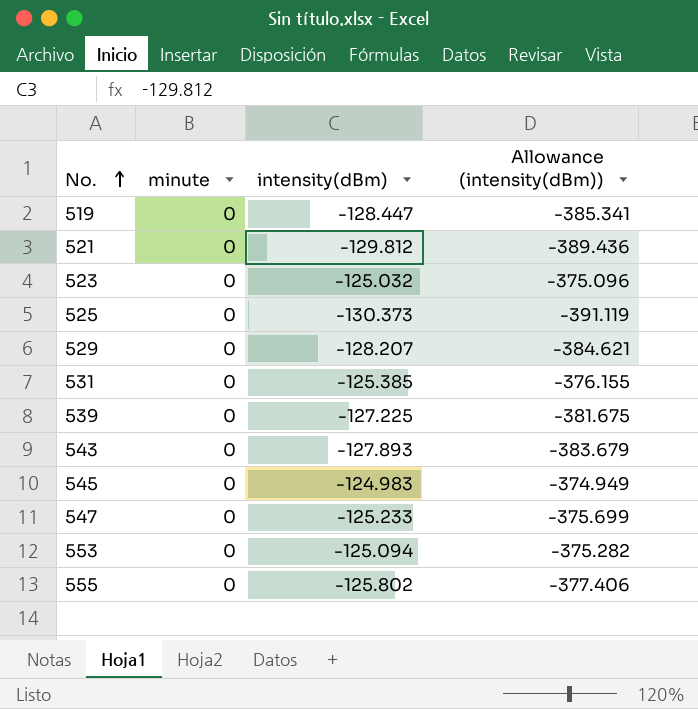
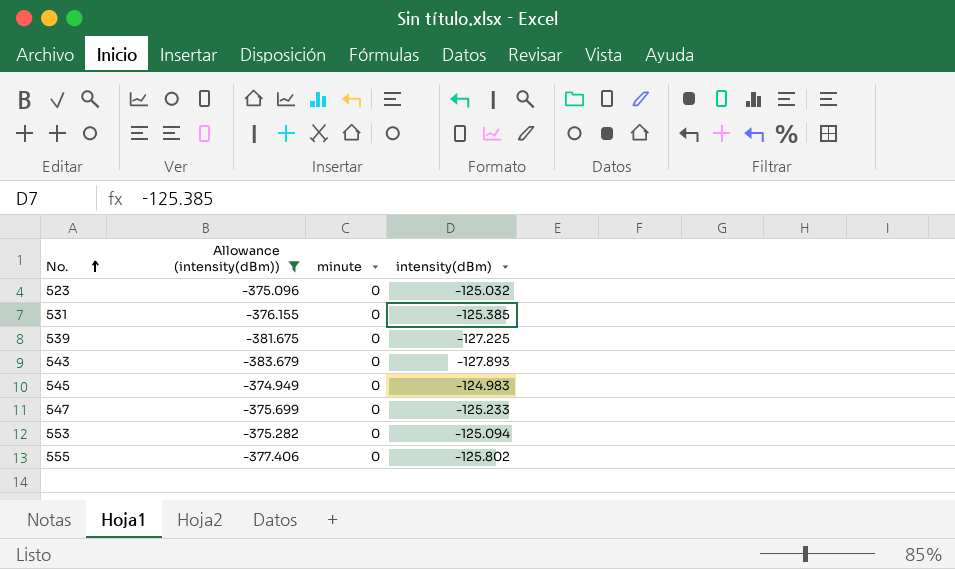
filter: none -> Allowance (intensity(dBm)) >= -383.679
column Allowance (intensity(dBm)) | position: 4 -> 2

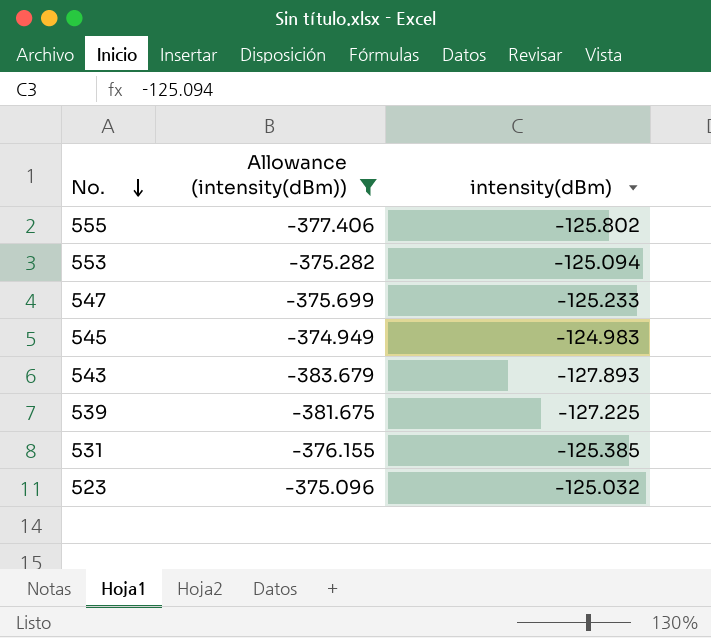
row order: No. ascending -> No. descending
column minute | position: 3 -> none

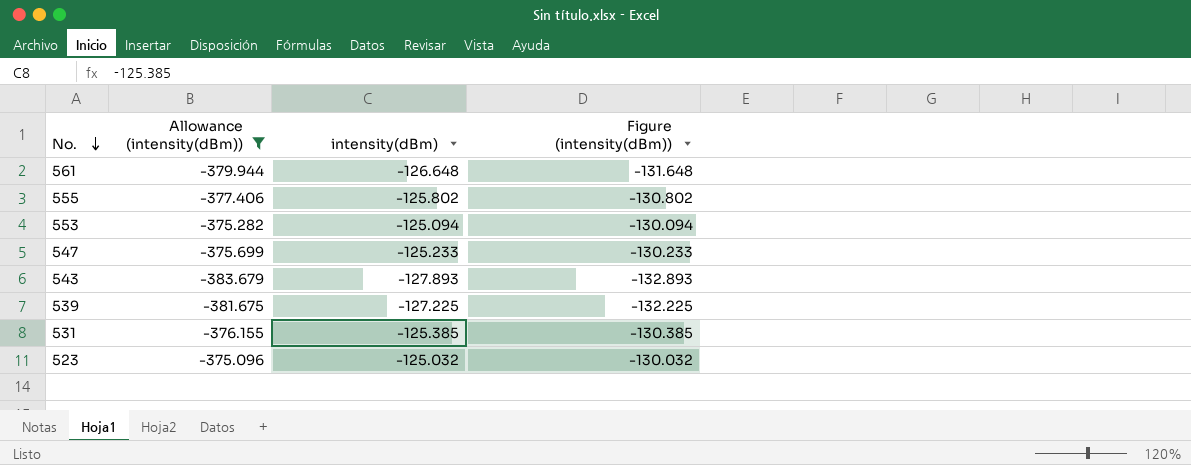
column Figure (intensity(dBm)) | formula: none -> [intensity(dBm)] - 5
row 545: -374.949 | -124.983 -> none
row 561: none -> -379.944 | -126.648 | -131.648

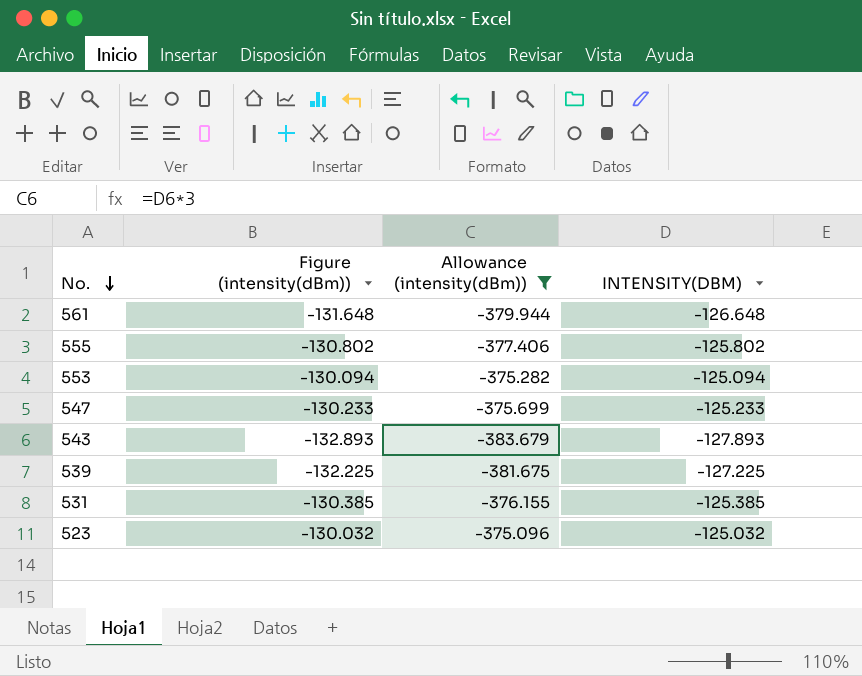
column Figure (intensity(dBm)) | position: 4 -> 2
column name: intensity(dBm) -> INTENSITY(DBM)

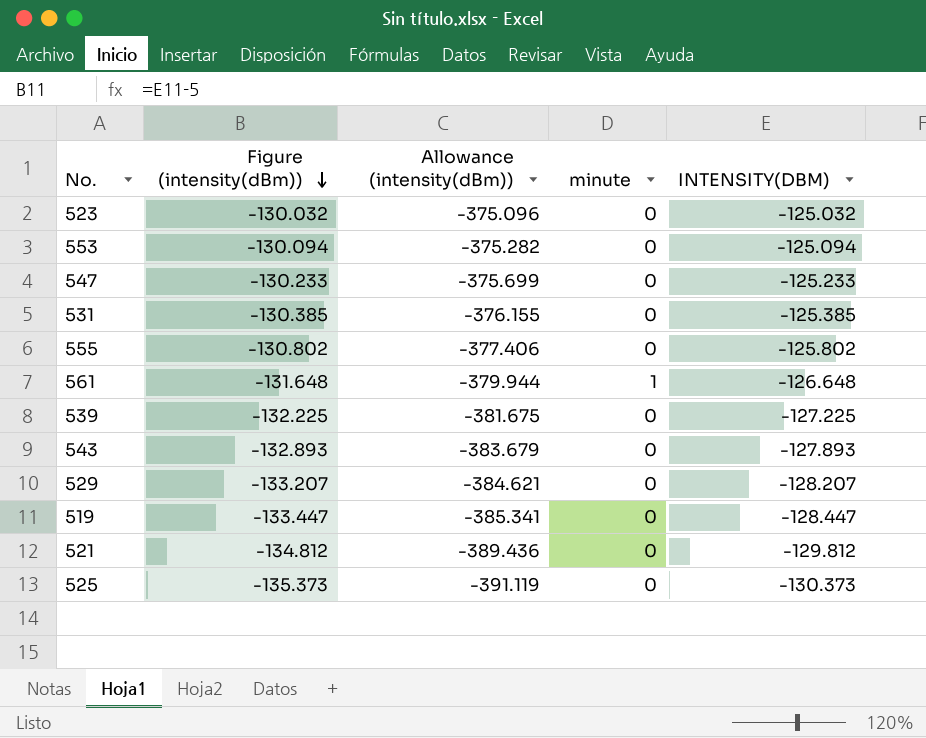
filter: Allowance (intensity(dBm)) >= -383.679 -> none
row order: No. descending -> Figure (intensity(dBm)) descending
column minute | position: none -> 4

